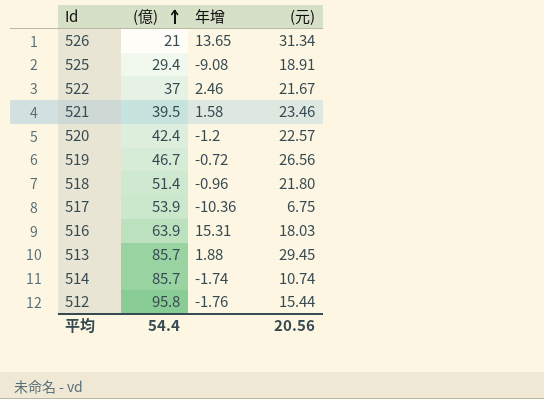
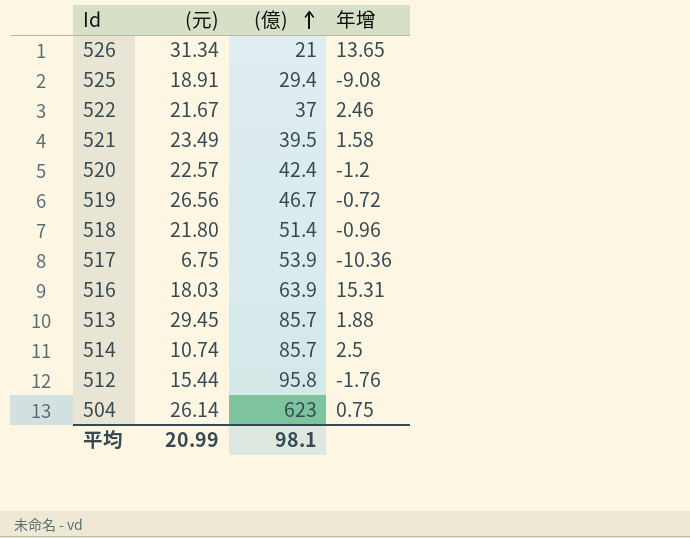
column (元) | position: 4 -> 2
521 | (元): 23.46 -> 23.49
514 | 年增: -1.74 -> 2.5
row 504: none -> 26.14 | 623 | 0.75
平均 | (元): 20.56 -> 20.99
平均 | (億): 54.4 -> 98.1

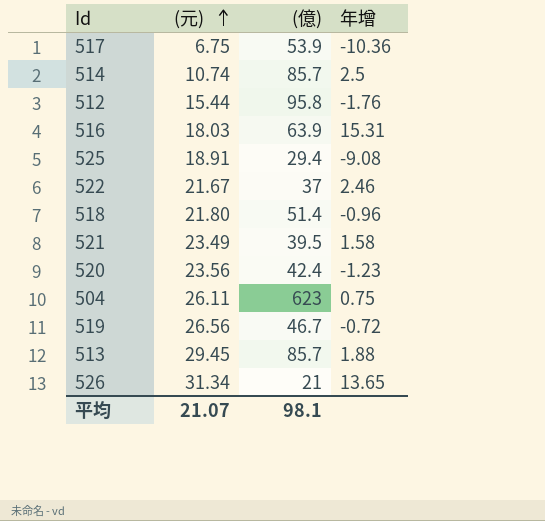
row order: (億) ascending -> (元) ascending
520 | (元): 22.57 -> 23.56
520 | 年增: -1.2 -> -1.23
504 | (元): 26.14 -> 26.11
平均 | (元): 20.99 -> 21.07

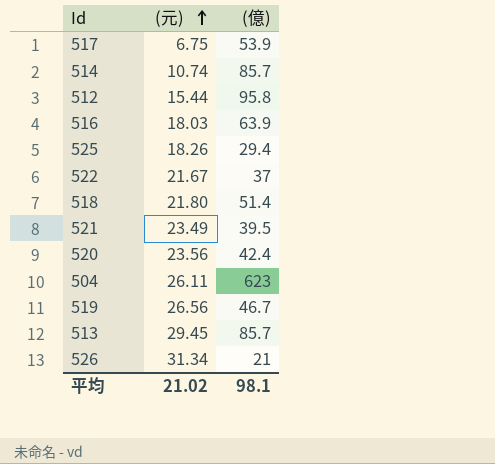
column 年增 | position: 4 -> none
525 | (元): 18.91 -> 18.26
平均 | (元): 21.07 -> 21.02

